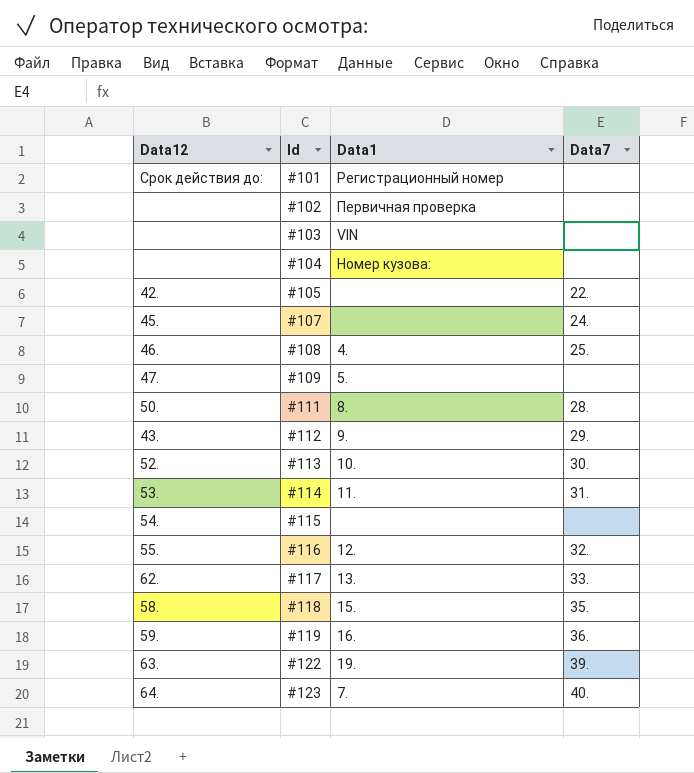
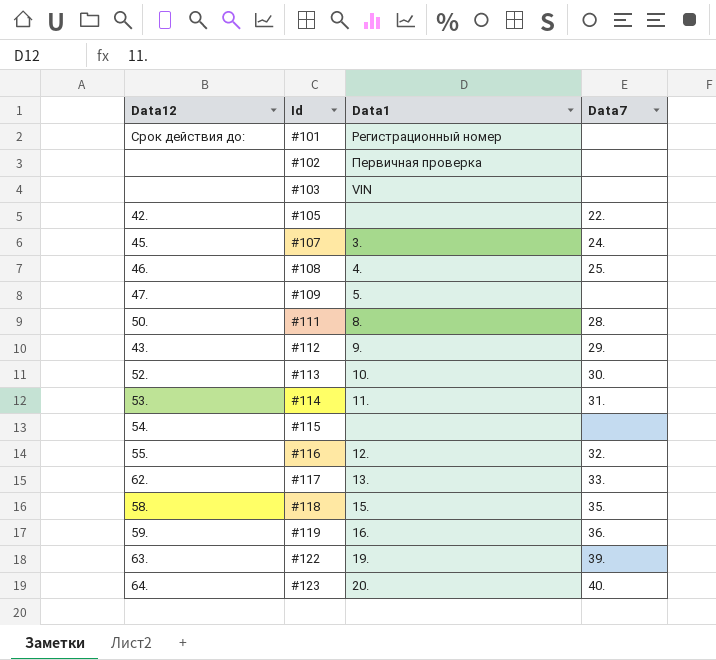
row #104: none | Номер кузова: | none -> none
#107 | Data1: none -> 3.
#123 | Data1: 7. -> 20.

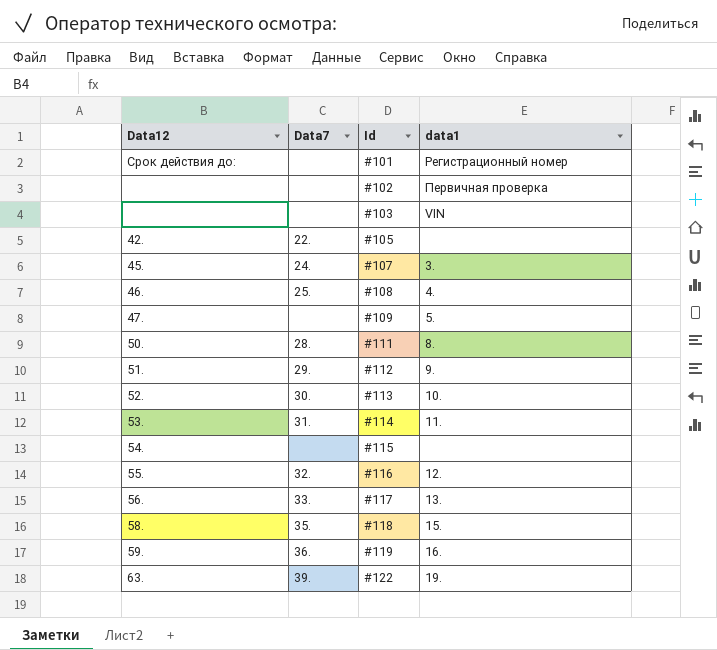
column Data7 | position: 4 -> 2
column name: Data1 -> data1
row #123: 64. | 20. | 40. -> none
#112 | Data12: 43. -> 51.
#117 | Data12: 62. -> 56.

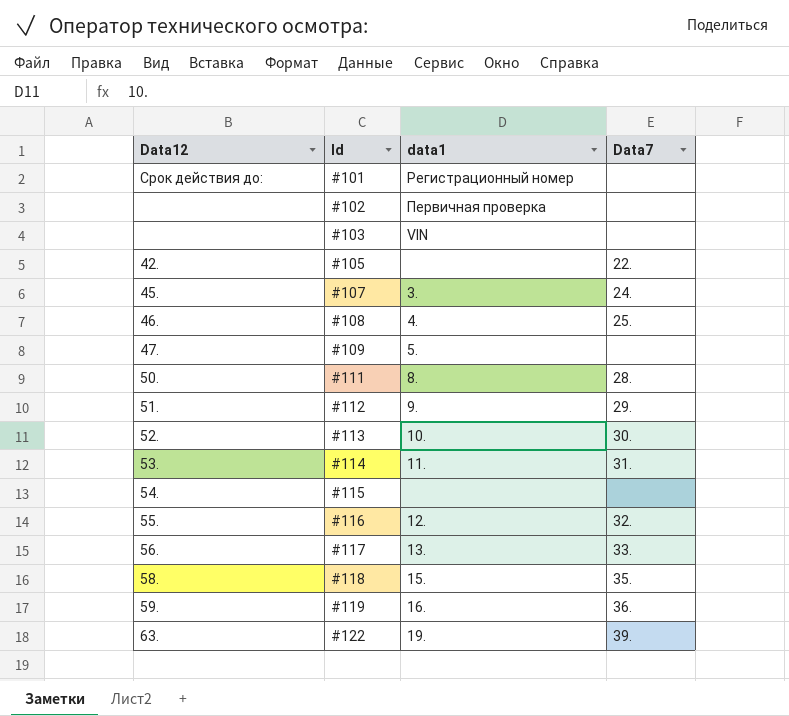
column Data7 | position: 2 -> 4

